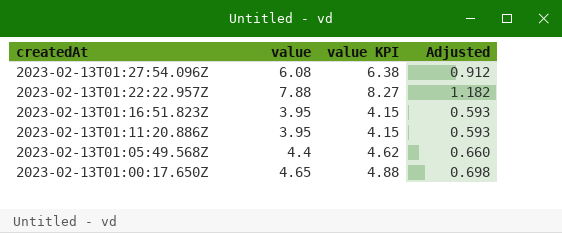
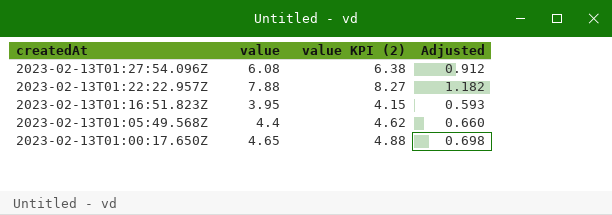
column name: value KPI -> value KPI (2)
row 2023-02-13T01:11:20.886Z: 3.95 | 4.15 | 0.593 -> none

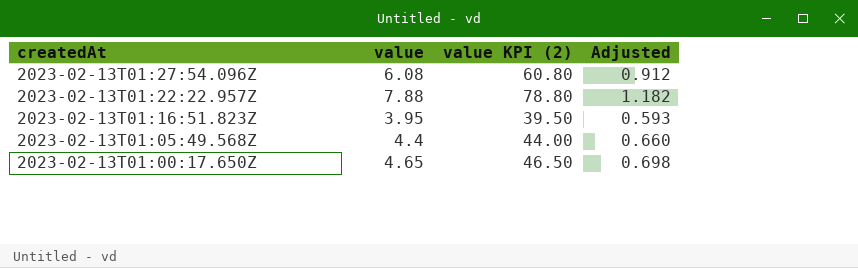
column value KPI (2) | formula: [value] * 1.05 -> [value] * 10

